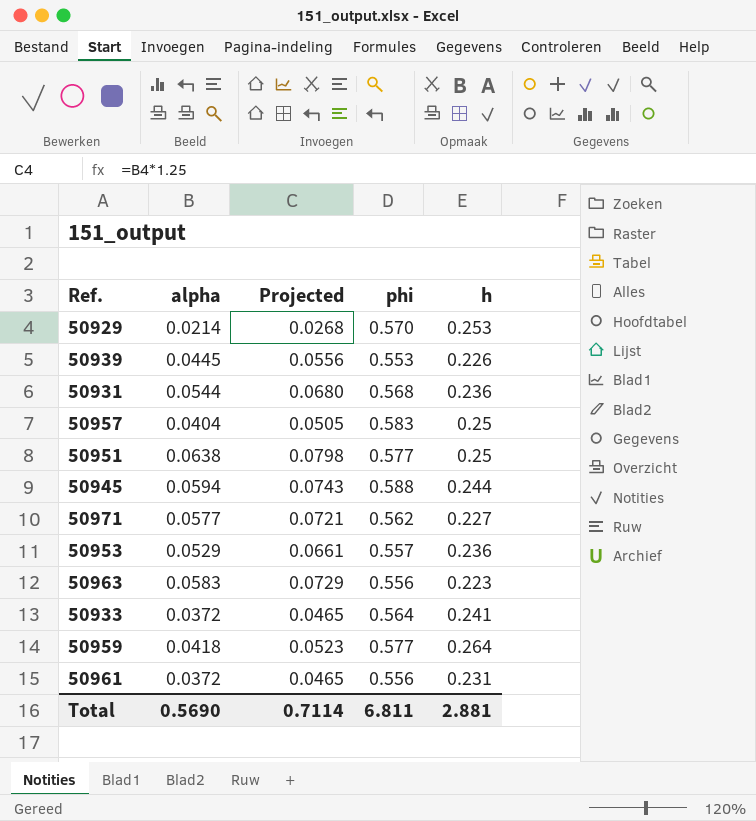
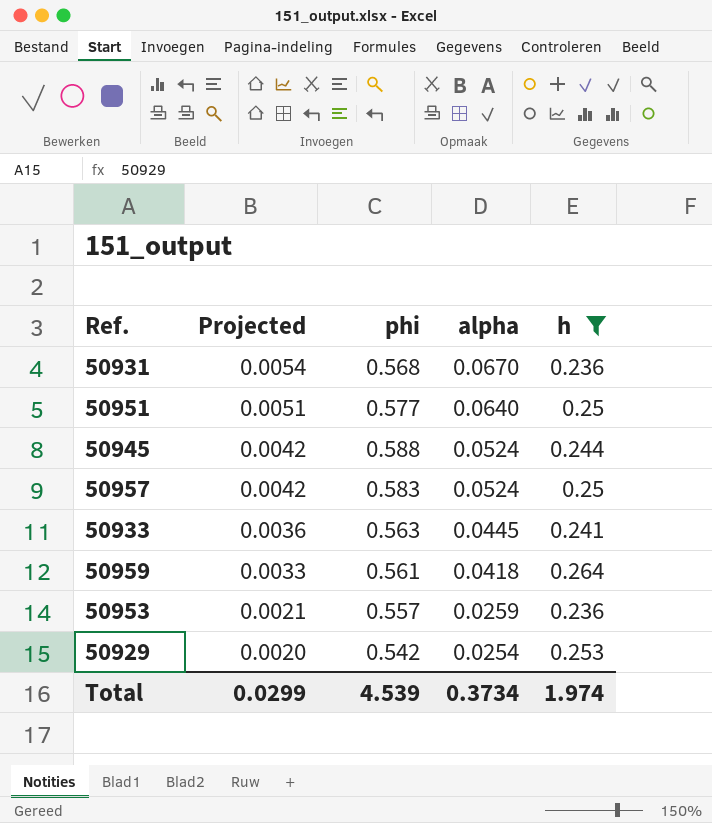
filter: none -> h >= 0.236
row order: none -> Projected descending
column Projected | formula: [alpha] * 1.25 -> [alpha] * 0.08
column alpha | position: 2 -> 4
50931 | alpha: 0.0544 -> 0.0670
50951 | alpha: 0.0638 -> 0.0640
50945 | alpha: 0.0594 -> 0.0524
50957 | alpha: 0.0404 -> 0.0524
50933 | phi: 0.564 -> 0.563
50933 | alpha: 0.0372 -> 0.0445
50959 | phi: 0.577 -> 0.561
50953 | alpha: 0.0529 -> 0.0259
50929 | phi: 0.570 -> 0.542
50929 | alpha: 0.0214 -> 0.0254
Total | Projected: 0.7114 -> 0.0299
Total | phi: 6.811 -> 4.539
Total | alpha: 0.5690 -> 0.3734
Total | h: 2.881 -> 1.974

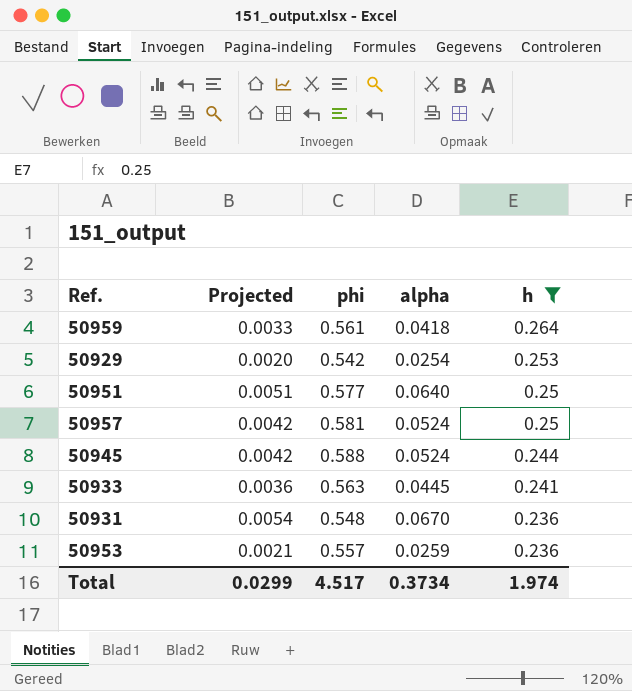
row order: Projected descending -> h descending
50957 | phi: 0.583 -> 0.581
50931 | phi: 0.568 -> 0.548
Total | phi: 4.539 -> 4.517

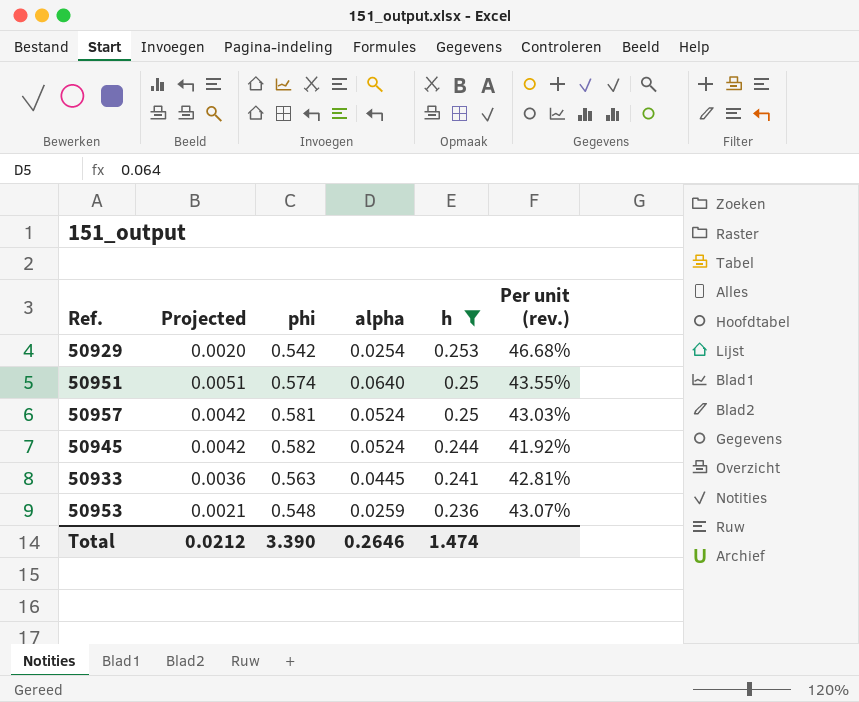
column Per unit (rev.) | formula: none -> [h] / [phi]
row 50959: 0.0033 | 0.561 | 0.0418 | 0.264 -> none
row 50931: 0.0054 | 0.548 | 0.0670 | 0.236 -> none
50951 | phi: 0.577 -> 0.574
50945 | phi: 0.588 -> 0.582
50953 | phi: 0.557 -> 0.548
Total | Projected: 0.0299 -> 0.0212
Total | phi: 4.517 -> 3.390
Total | alpha: 0.3734 -> 0.2646
Total | h: 1.974 -> 1.474

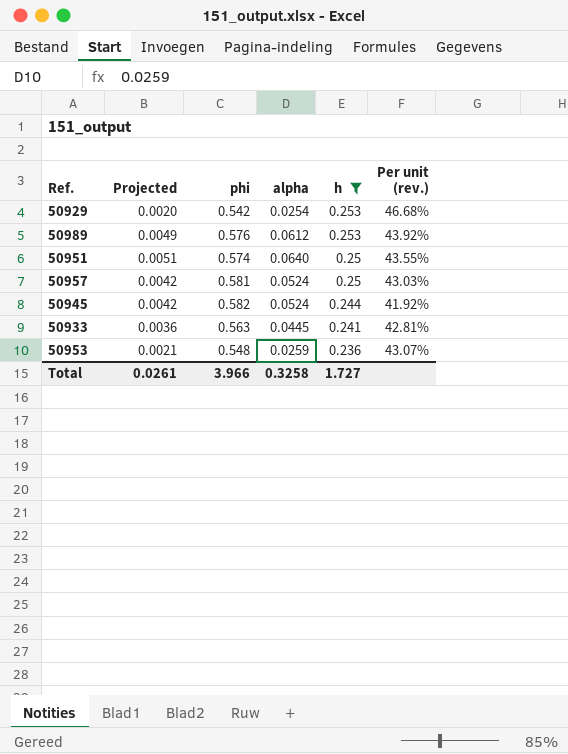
row 50989: none -> 0.0049 | 0.576 | 0.0612 | 0.253 | 43.92%
Total | Projected: 0.0212 -> 0.0261
Total | phi: 3.390 -> 3.966
Total | alpha: 0.2646 -> 0.3258
Total | h: 1.474 -> 1.727

